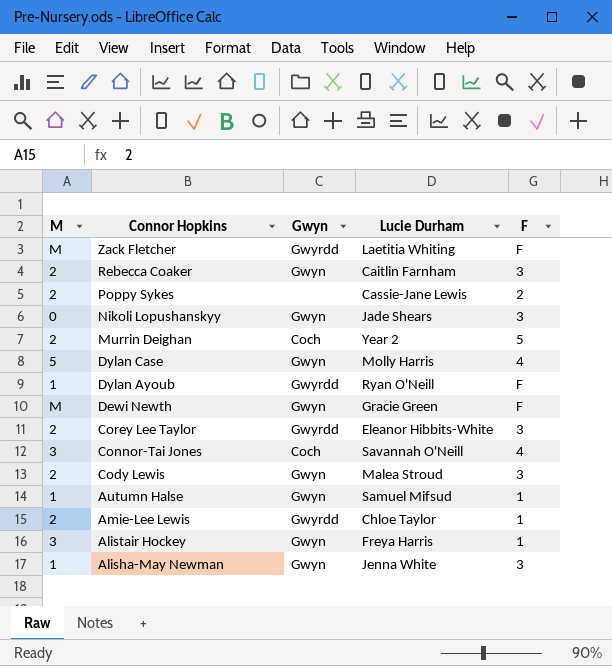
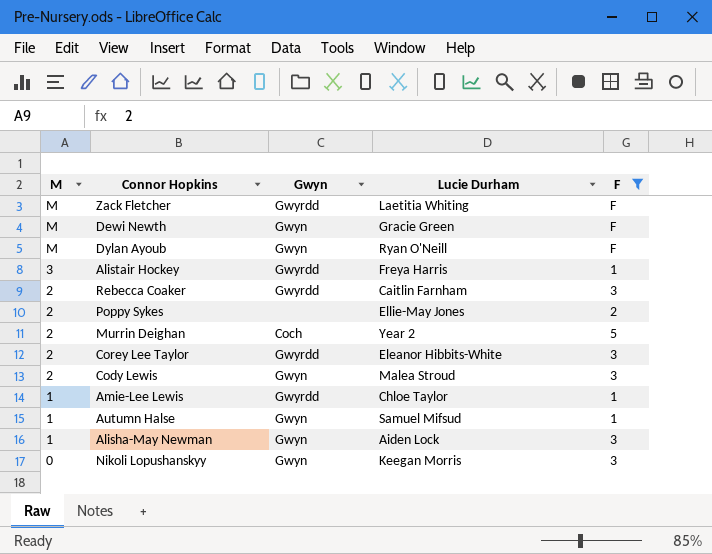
filter: none -> F != 4
row order: Connor Hopkins descending -> M descending
Dylan Ayoub | M: 1 -> M
Dylan Ayoub | Gwyn: Gwyrdd -> Gwyn
Alistair Hockey | Gwyn: Gwyn -> Gwyrdd
Rebecca Coaker | Gwyn: Gwyn -> Gwyrdd
Poppy Sykes | Lucie Durham: Cassie-Jane Lewis -> Ellie-May Jones
Amie-Lee Lewis | M: 2 -> 1
Alisha-May Newman | Lucie Durham: Jenna White -> Aiden Lock
Nikoli Lopushanskyy | Lucie Durham: Jade Shears -> Keegan Morris

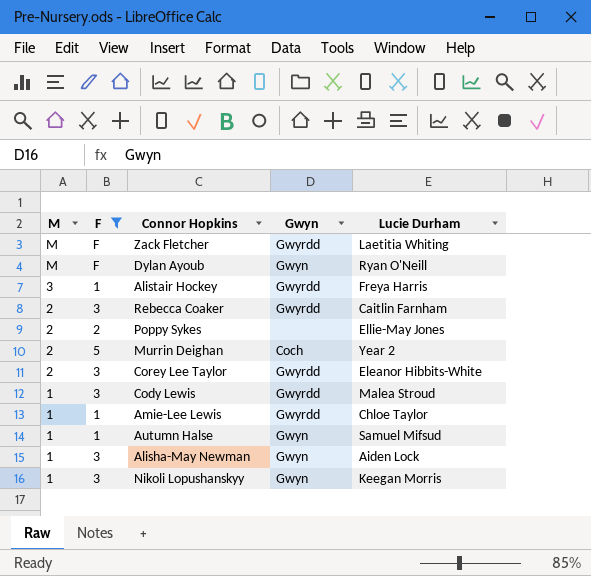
column F | position: 5 -> 2
row Dewi Newth: M | Gwyn | Gracie Green | F -> none
Cody Lewis | M: 2 -> 1
Cody Lewis | Gwyn: Gwyn -> Gwyrdd
Nikoli Lopushanskyy | M: 0 -> 1

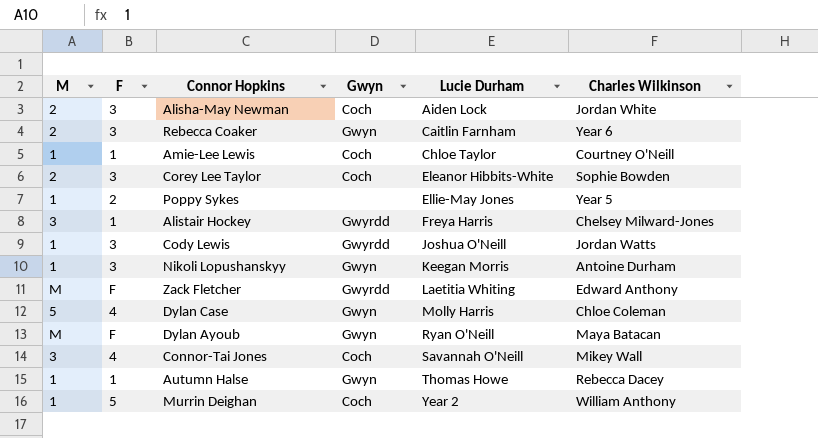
filter: F != 4 -> none
row order: M descending -> Lucie Durham ascending
column Charles Wilkinson | position: none -> 6
Alisha-May Newman | M: 1 -> 2
Alisha-May Newman | Gwyn: Gwyn -> Coch
Rebecca Coaker | Gwyn: Gwyrdd -> Gwyn
Amie-Lee Lewis | Gwyn: Gwyrdd -> Coch
Corey Lee Taylor | Gwyn: Gwyrdd -> Coch
Poppy Sykes | M: 2 -> 1
Cody Lewis | Lucie Durham: Malea Stroud -> Joshua O'Neill
Autumn Halse | Lucie Durham: Samuel Mifsud -> Thomas Howe
Murrin Deighan | M: 2 -> 1

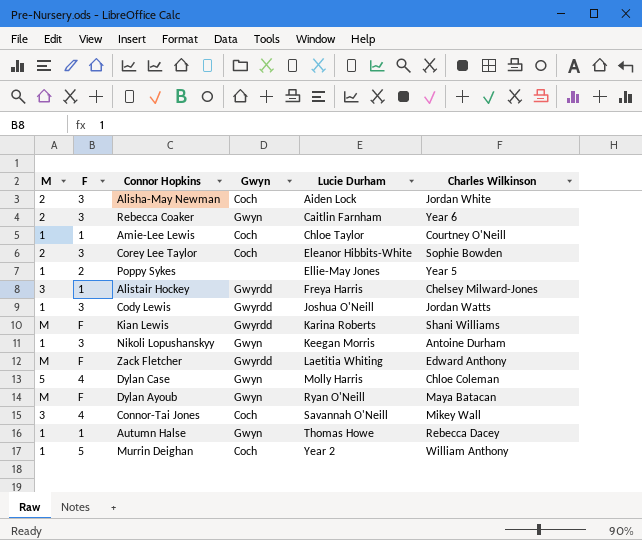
row Kian Lewis: none -> M | F | Gwyrdd | Karina Roberts | Shani Williams

